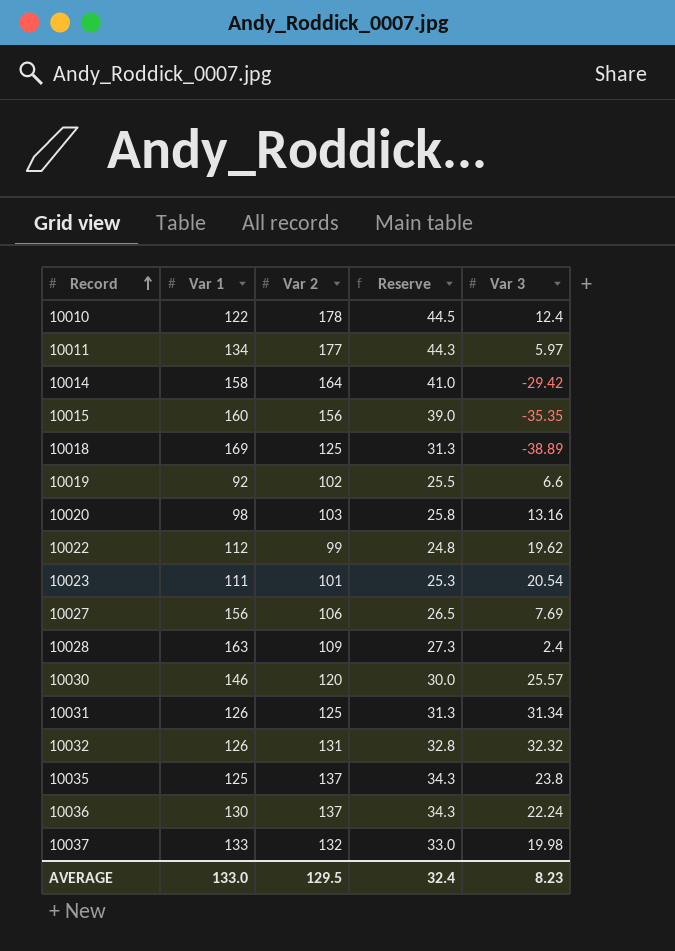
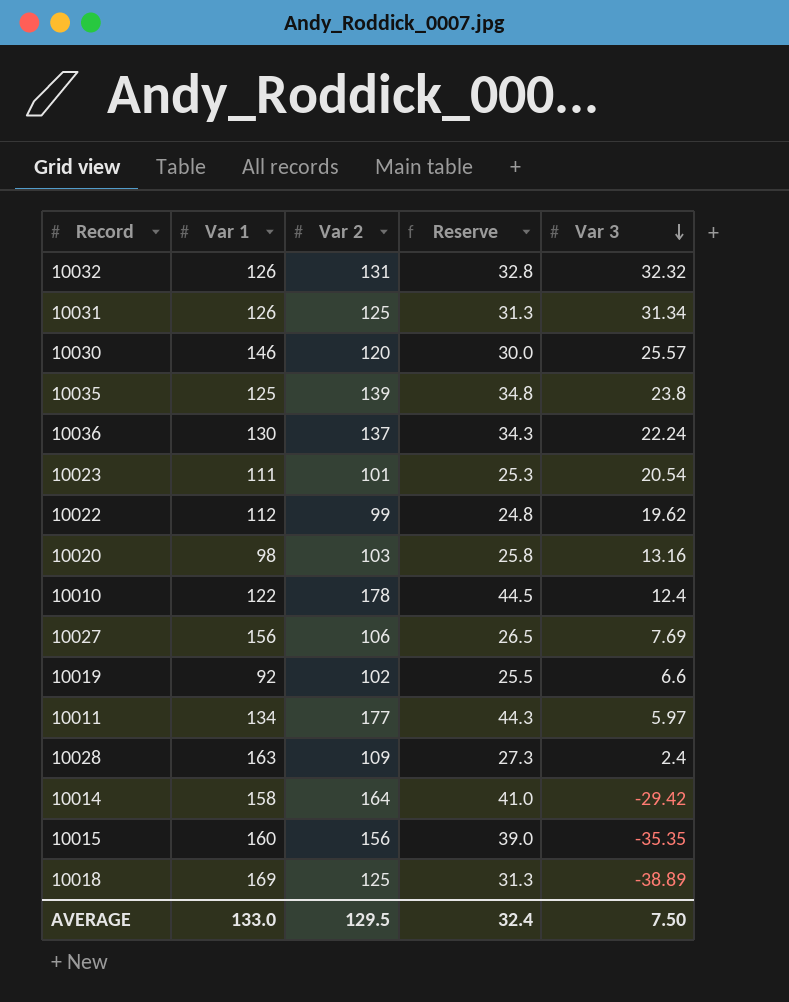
row order: Record ascending -> Var 3 descending
row 10037: 133 | 132 | 33.0 | 19.98 -> none
10035 | Var 2: 137 -> 139
10035 | Reserve: 34.3 -> 34.8
AVERAGE | Var 3: 8.23 -> 7.50

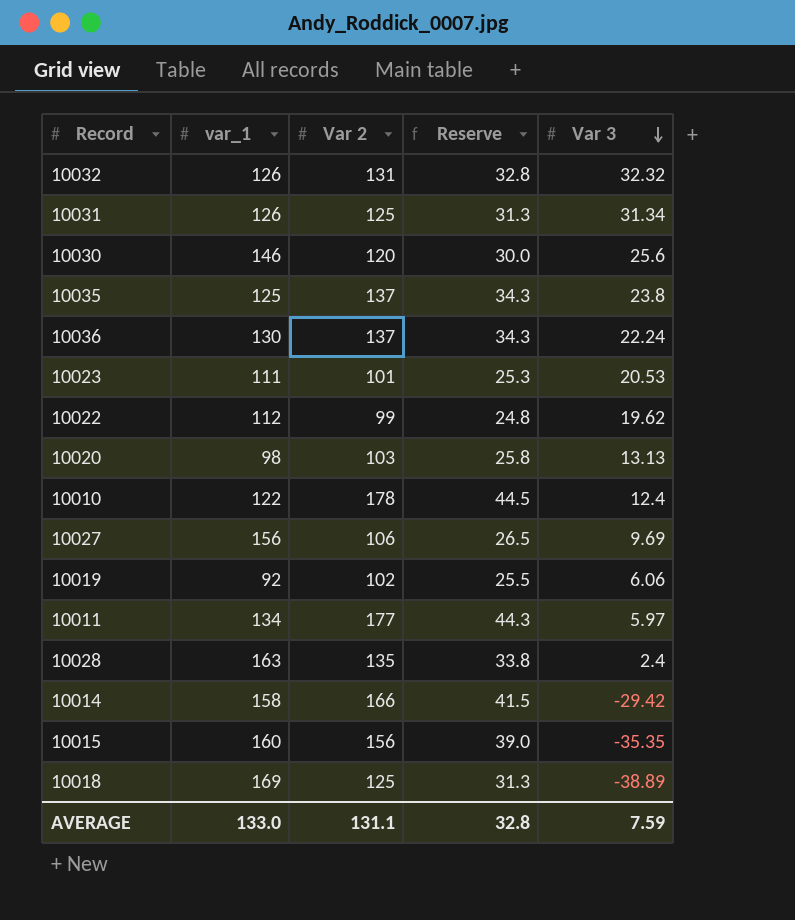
column name: Var 1 -> var_1
10030 | Var 3: 25.57 -> 25.6
10035 | Var 2: 139 -> 137
10035 | Reserve: 34.8 -> 34.3
10023 | Var 3: 20.54 -> 20.53
10020 | Var 3: 13.16 -> 13.13
10027 | Var 3: 7.69 -> 9.69
10019 | Var 3: 6.6 -> 6.06
10028 | Var 2: 109 -> 135
10028 | Reserve: 27.3 -> 33.8
10014 | Var 2: 164 -> 166
10014 | Reserve: 41.0 -> 41.5
AVERAGE | Var 2: 129.5 -> 131.1
AVERAGE | Reserve: 32.4 -> 32.8
AVERAGE | Var 3: 7.50 -> 7.59

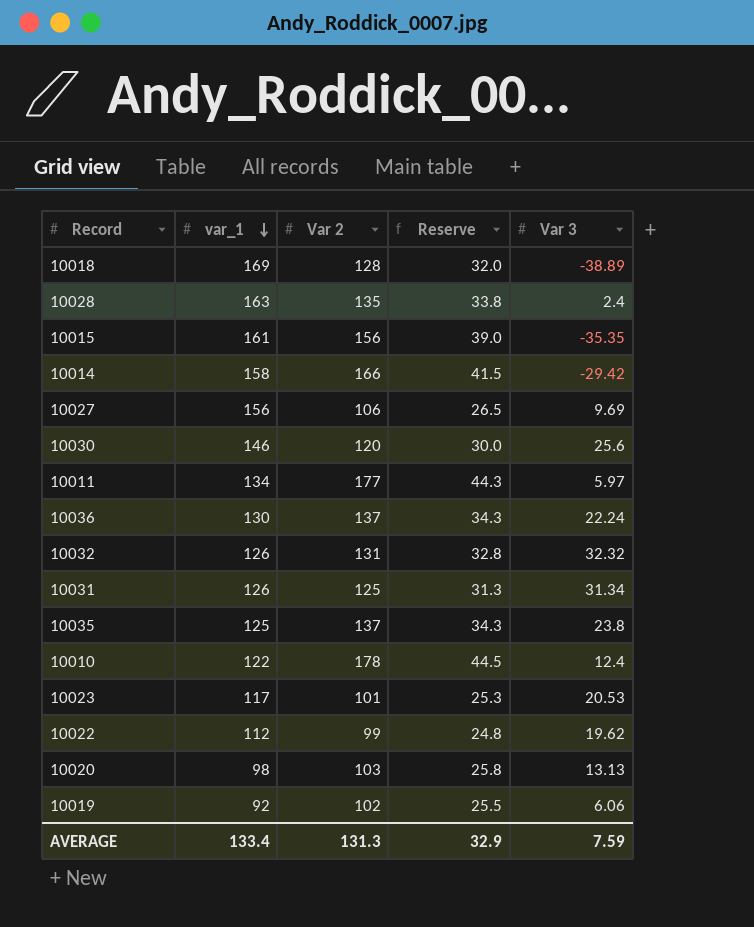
row order: Var 3 descending -> var_1 descending
10018 | Var 2: 125 -> 128
10018 | Reserve: 31.3 -> 32.0
10015 | var_1: 160 -> 161
10023 | var_1: 111 -> 117
AVERAGE | var_1: 133.0 -> 133.4
AVERAGE | Var 2: 131.1 -> 131.3
AVERAGE | Reserve: 32.8 -> 32.9

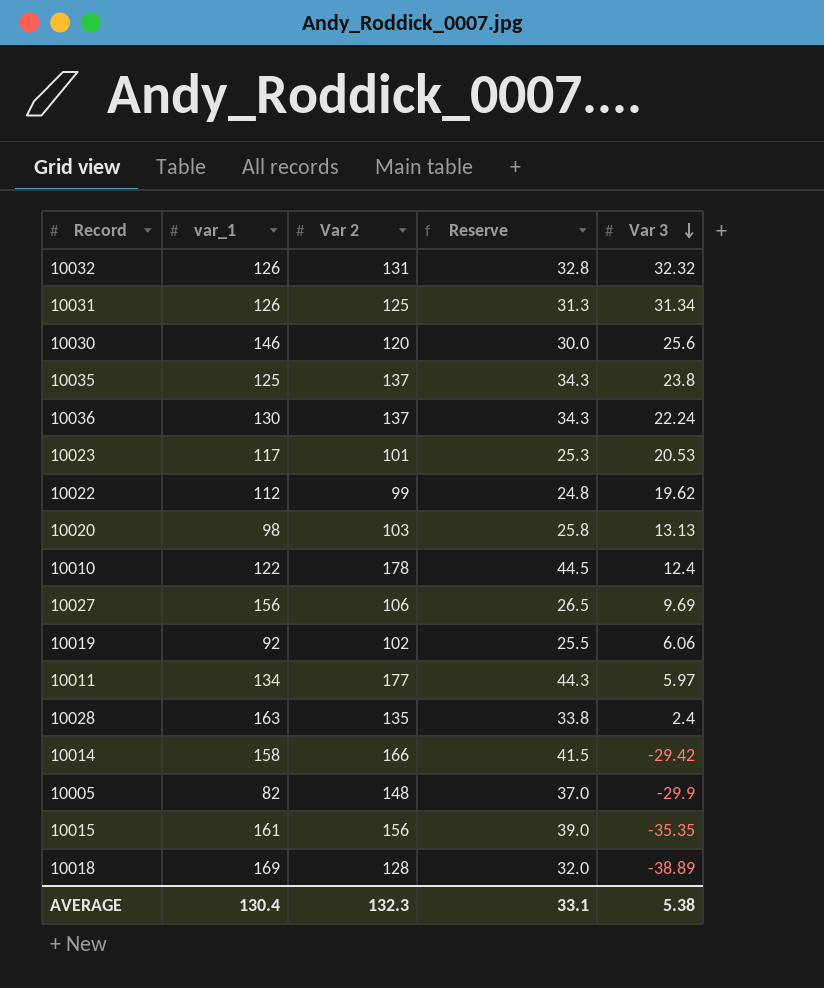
row order: var_1 descending -> Var 3 descending
row 10005: none -> 82 | 148 | 37.0 | -29.9
AVERAGE | var_1: 133.4 -> 130.4
AVERAGE | Var 2: 131.3 -> 132.3
AVERAGE | Reserve: 32.9 -> 33.1
AVERAGE | Var 3: 7.59 -> 5.38

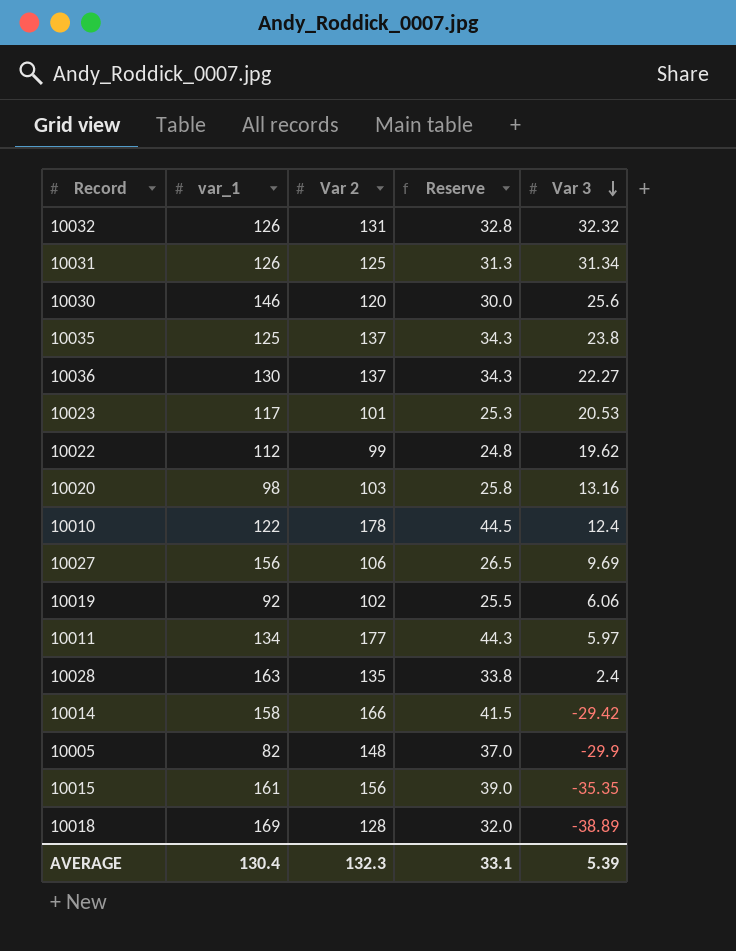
10036 | Var 3: 22.24 -> 22.27
10020 | Var 3: 13.13 -> 13.16
AVERAGE | Var 3: 5.38 -> 5.39

